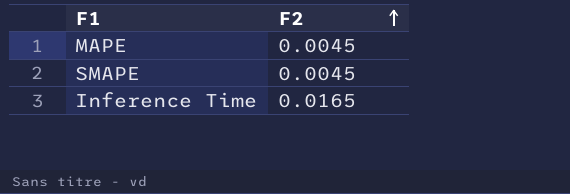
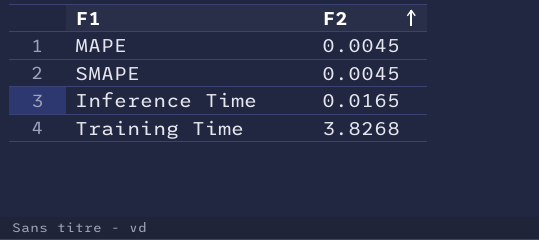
row Training Time: none -> 3.8268

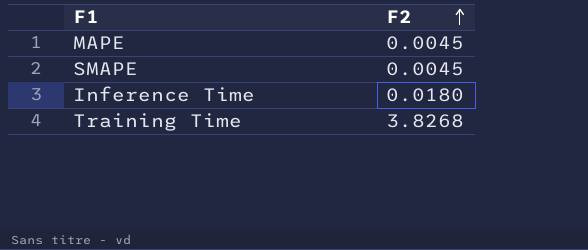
Inference Time | F2: 0.0165 -> 0.0180

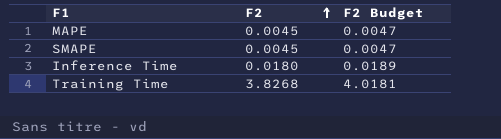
column F2 Budget | formula: none -> [F2] * 1.05

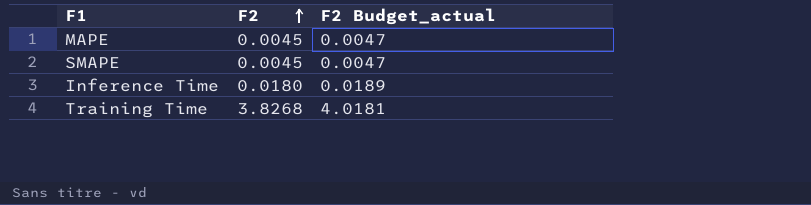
column name: F2 Budget -> F2 Budget_actual

